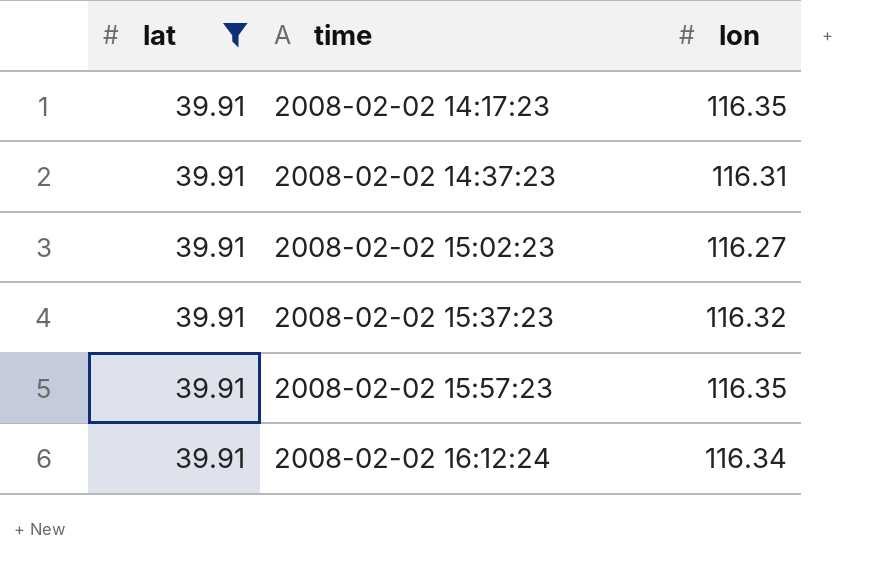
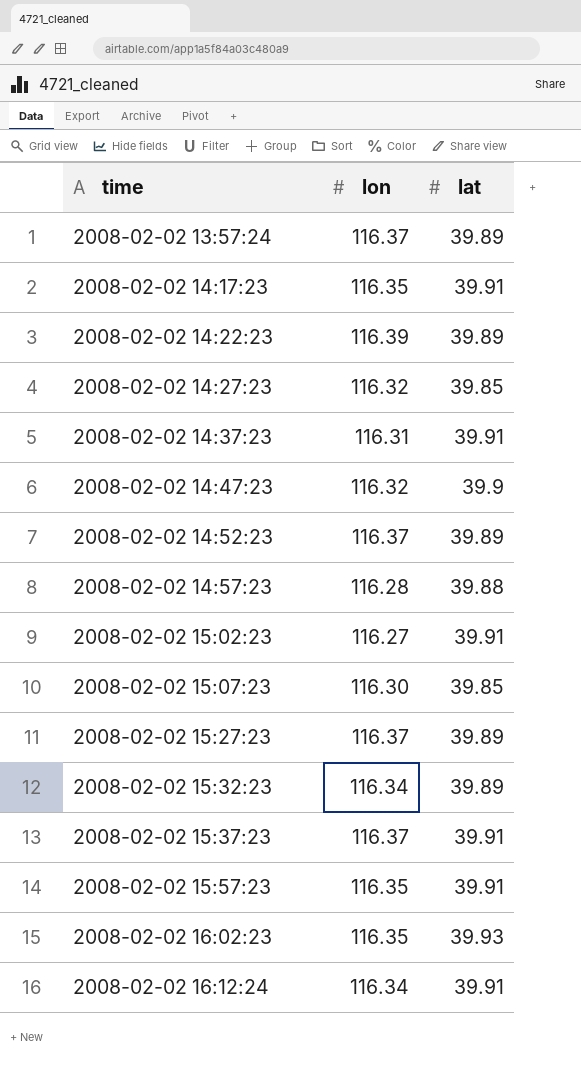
filter: lat = 39.91 -> none
column lat | position: 1 -> 3
2008-02-02 15:37:23 | lon: 116.32 -> 116.37

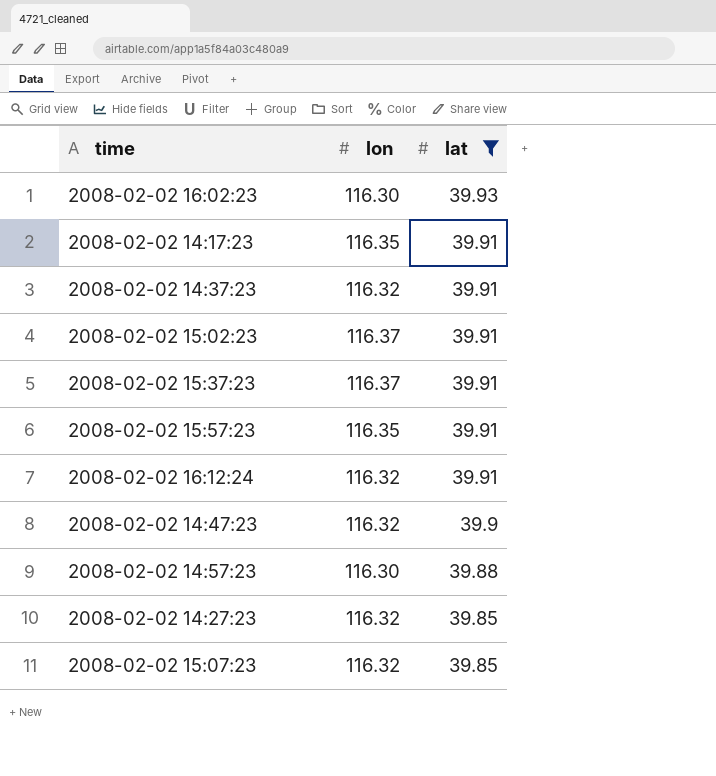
filter: none -> lat != 39.89
row order: time ascending -> lat descending
2008-02-02 16:02:23 | lon: 116.35 -> 116.30
2008-02-02 14:37:23 | lon: 116.31 -> 116.32
2008-02-02 15:02:23 | lon: 116.27 -> 116.37
2008-02-02 16:12:24 | lon: 116.34 -> 116.32
2008-02-02 14:57:23 | lon: 116.28 -> 116.30
2008-02-02 15:07:23 | lon: 116.30 -> 116.32

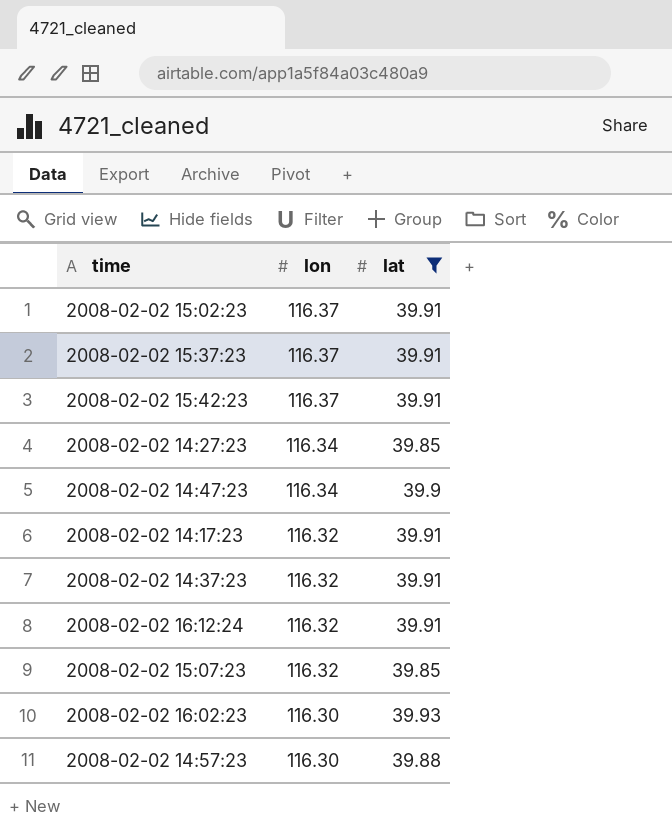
row order: lat descending -> lon descending
row 2008-02-02 15:57:23: 116.35 | 39.91 -> none
row 2008-02-02 15:42:23: none -> 116.37 | 39.91
2008-02-02 14:27:23 | lon: 116.32 -> 116.34
2008-02-02 14:47:23 | lon: 116.32 -> 116.34
2008-02-02 14:17:23 | lon: 116.35 -> 116.32

